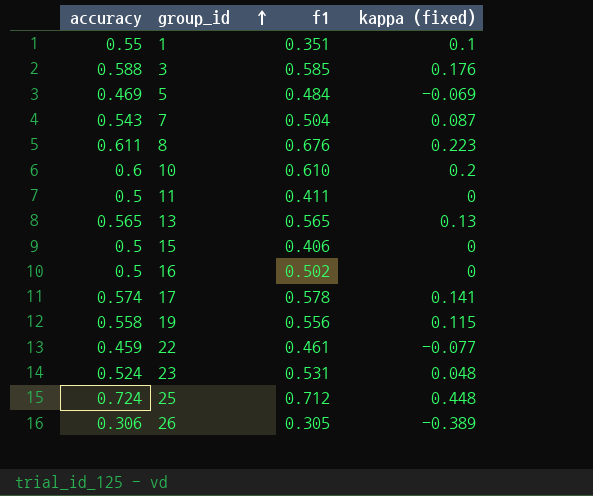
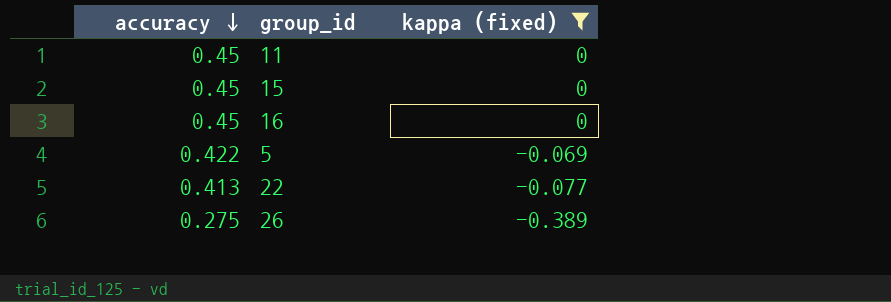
filter: none -> kappa (fixed) <= 0
row order: group_id ascending -> accuracy descending
column f1 | position: 3 -> none
11 | accuracy: 0.5 -> 0.45
15 | accuracy: 0.5 -> 0.45
16 | accuracy: 0.5 -> 0.45
5 | accuracy: 0.469 -> 0.422
22 | accuracy: 0.459 -> 0.413
26 | accuracy: 0.306 -> 0.275

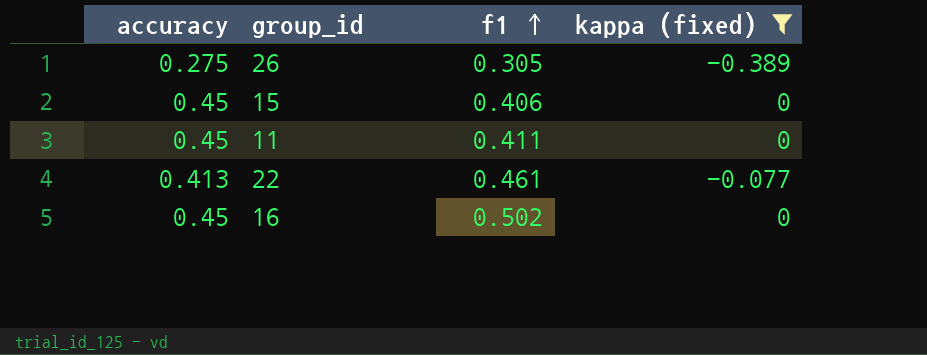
row order: accuracy descending -> f1 ascending
column f1 | position: none -> 3
row 5: 0.422 | -0.069 -> none

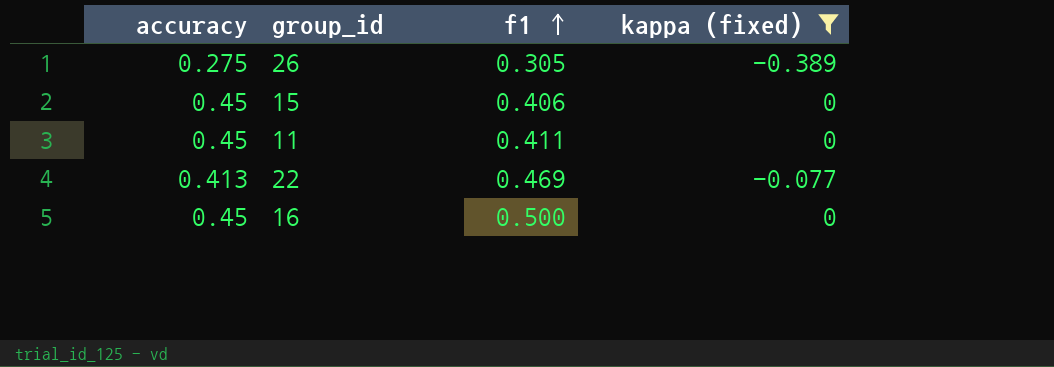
22 | f1: 0.461 -> 0.469
16 | f1: 0.502 -> 0.500

